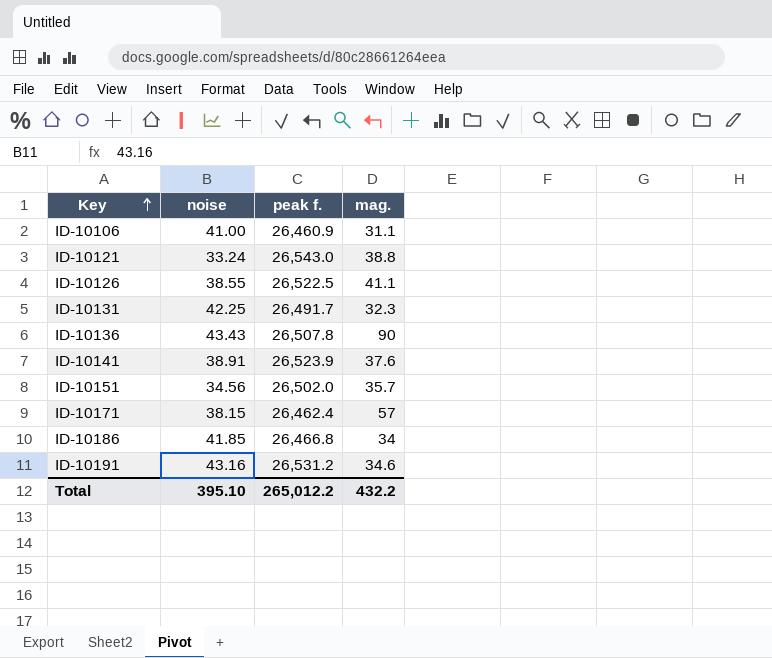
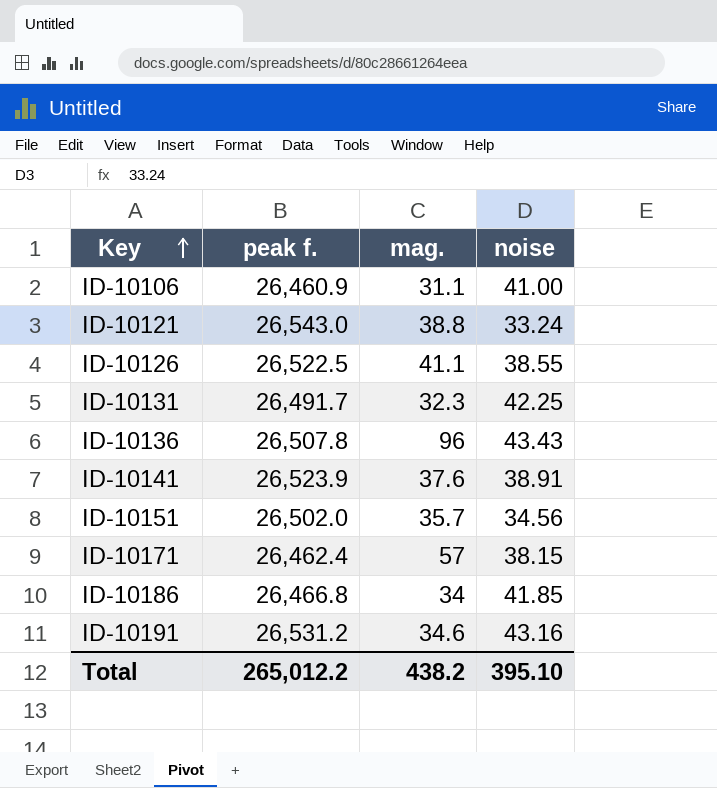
column noise | position: 2 -> 4
ID-10136 | mag.: 90 -> 96
Total | mag.: 432.2 -> 438.2

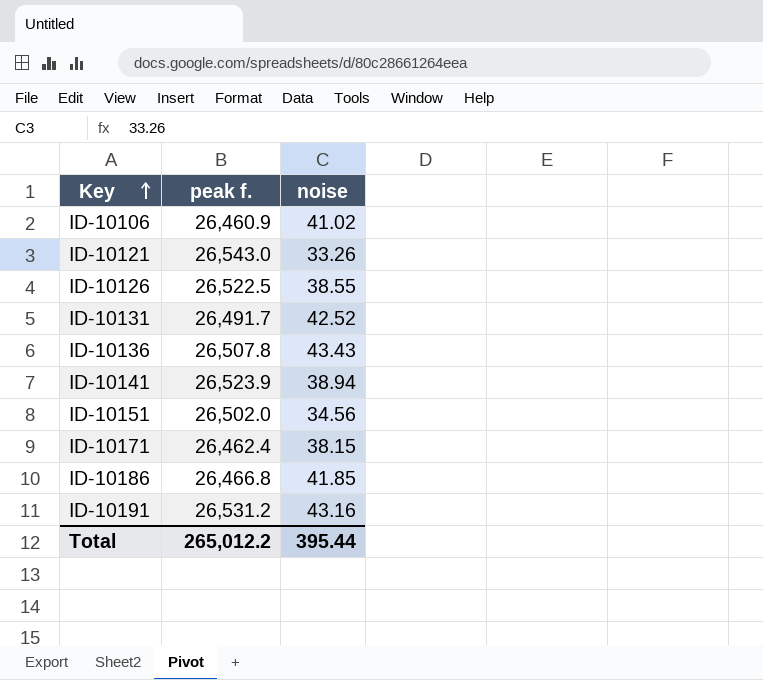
column mag. | position: 3 -> none
ID-10106 | noise: 41.00 -> 41.02
ID-10121 | noise: 33.24 -> 33.26
ID-10131 | noise: 42.25 -> 42.52
ID-10141 | noise: 38.91 -> 38.94
Total | noise: 395.10 -> 395.44

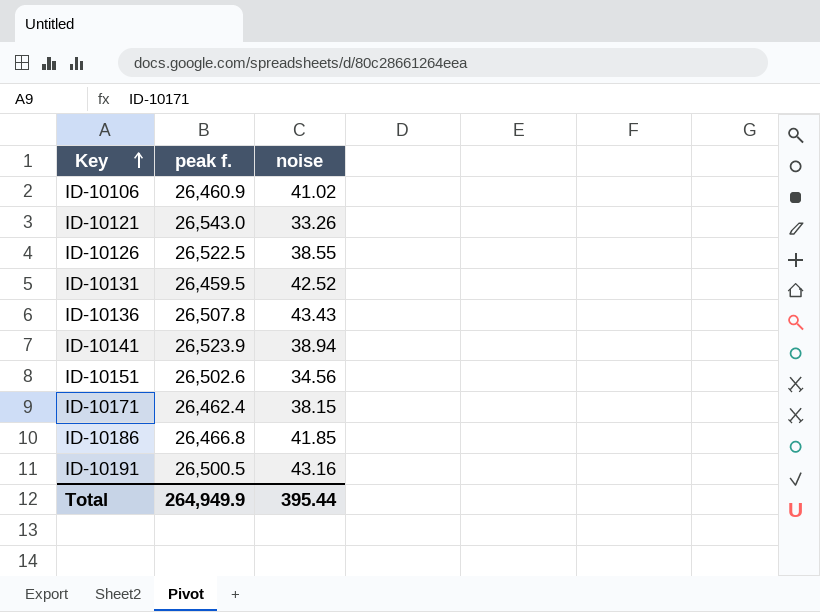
ID-10131 | peak f.: 26,491.7 -> 26,459.5
ID-10151 | peak f.: 26,502.0 -> 26,502.6
ID-10191 | peak f.: 26,531.2 -> 26,500.5
Total | peak f.: 265,012.2 -> 264,949.9

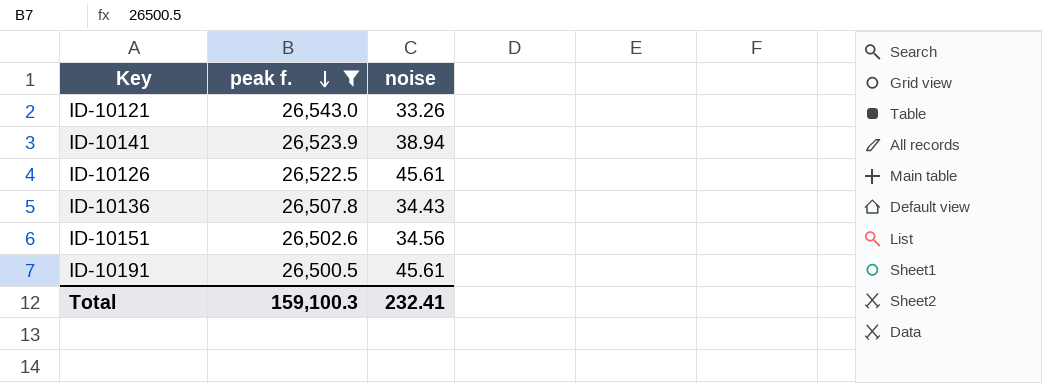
filter: none -> peak f. >= 26,500.5
row order: Key ascending -> peak f. descending
ID-10126 | noise: 38.55 -> 45.61
ID-10136 | noise: 43.43 -> 34.43
ID-10191 | noise: 43.16 -> 45.61
Total | peak f.: 264,949.9 -> 159,100.3
Total | noise: 395.44 -> 232.41

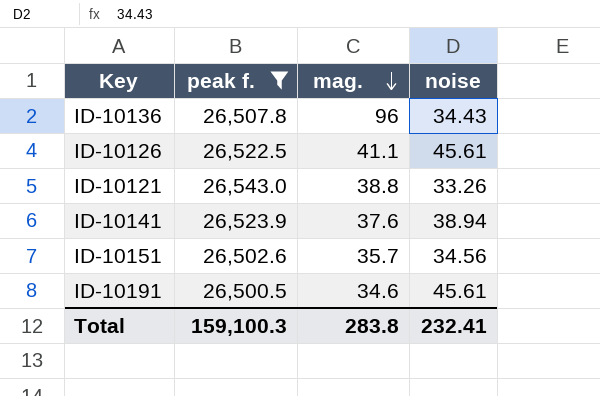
row order: peak f. descending -> mag. descending
column mag. | position: none -> 3

